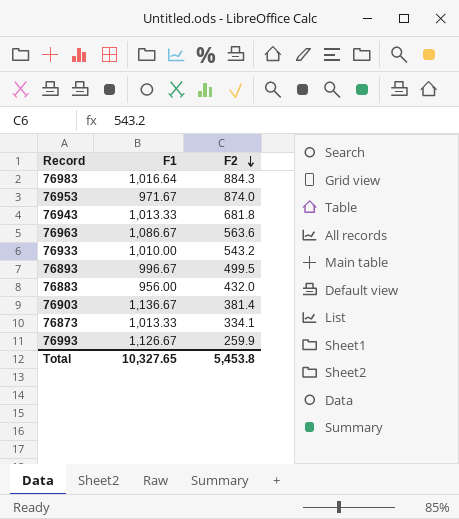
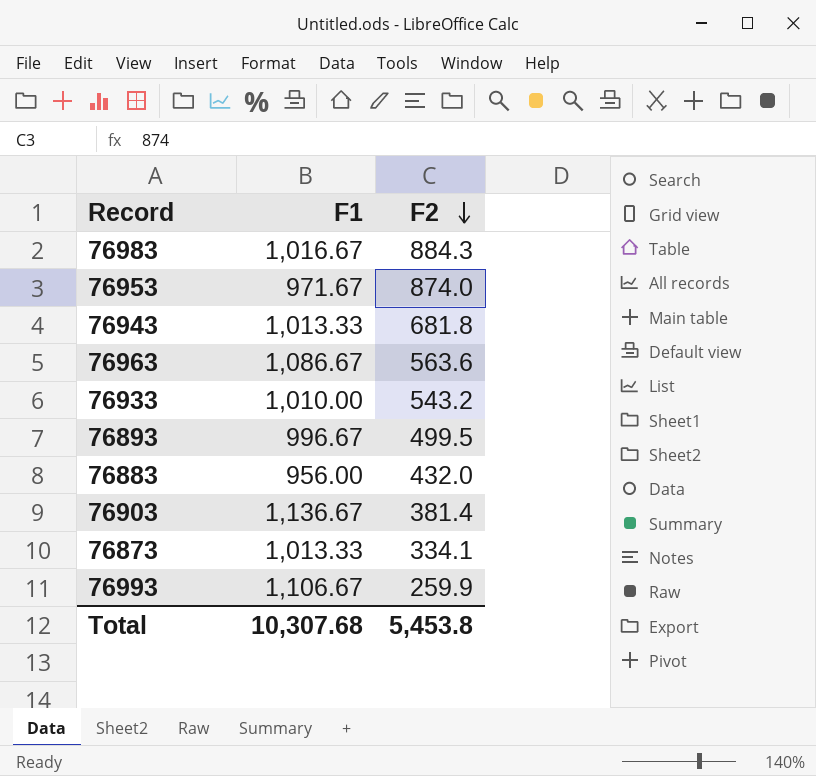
76983 | F1: 1,016.64 -> 1,016.67
76993 | F1: 1,126.67 -> 1,106.67
Total | F1: 10,327.65 -> 10,307.68

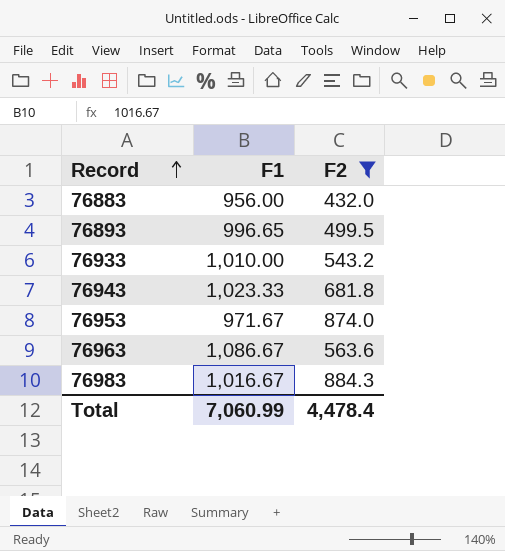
filter: none -> F2 >= 432.0
row order: F2 descending -> Record ascending
76893 | F1: 996.67 -> 996.65
76943 | F1: 1,013.33 -> 1,023.33
Total | F1: 10,307.68 -> 7,060.99
Total | F2: 5,453.8 -> 4,478.4

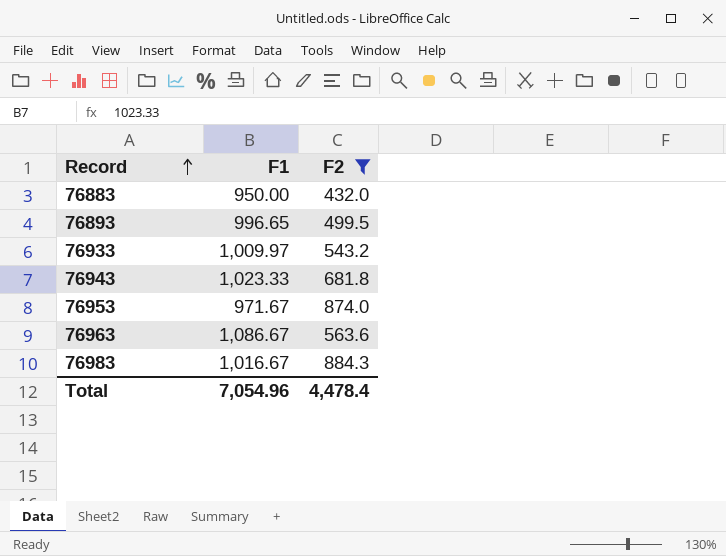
76883 | F1: 956.00 -> 950.00
76933 | F1: 1,010.00 -> 1,009.97
Total | F1: 7,060.99 -> 7,054.96

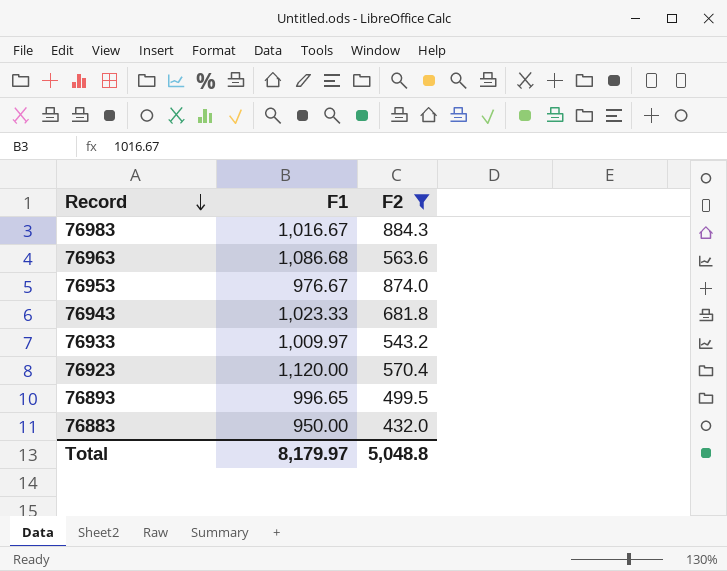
row order: Record ascending -> Record descending
76963 | F1: 1,086.67 -> 1,086.68
76953 | F1: 971.67 -> 976.67
row 76923: none -> 1,120.00 | 570.4
Total | F1: 7,054.96 -> 8,179.97
Total | F2: 4,478.4 -> 5,048.8

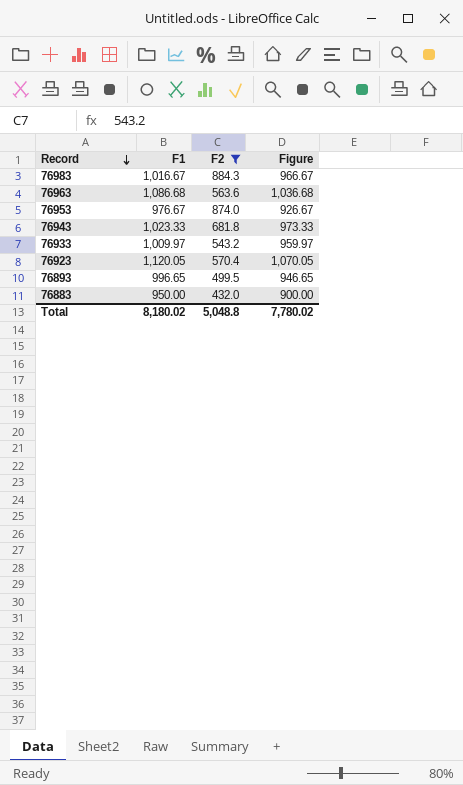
column Figure | formula: none -> [F1] - 50
76923 | F1: 1,120.00 -> 1,120.05
Total | F1: 8,179.97 -> 8,180.02

